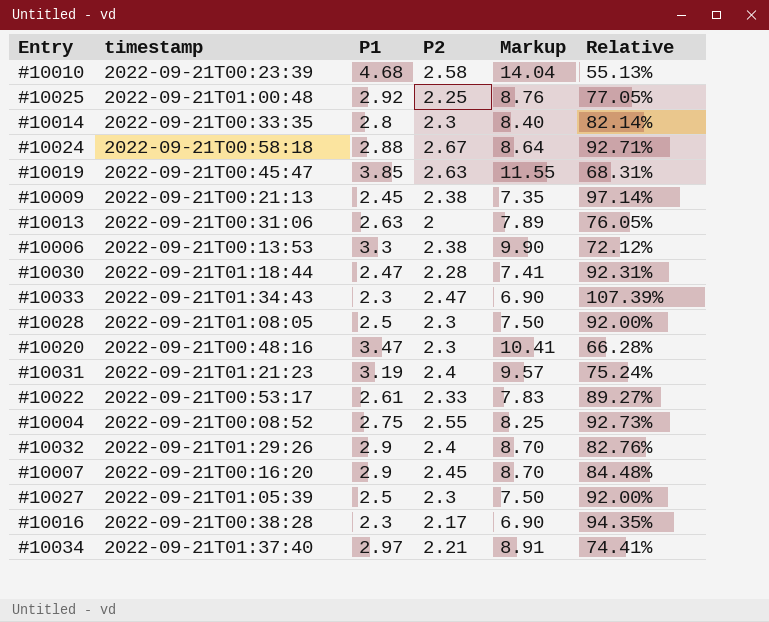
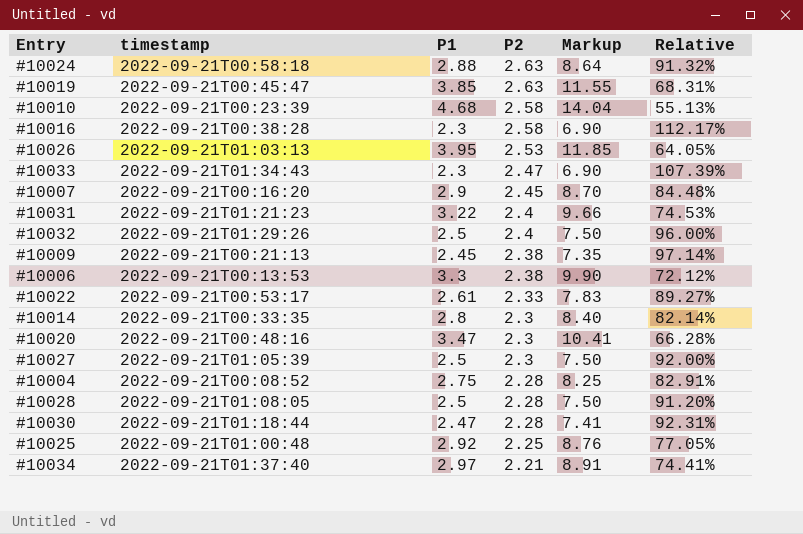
row order: none -> P2 descending
row #10013: 2022-09-21T00:31:06 | 2.63 | 2 | 7.89 | 76.05% -> none
#10024 | P2: 2.67 -> 2.63
#10024 | Relative: 92.71% -> 91.32%
#10016 | P2: 2.17 -> 2.58
#10016 | Relative: 94.35% -> 112.17%
row #10026: none -> 2022-09-21T01:03:13 | 3.95 | 2.53 | 11.85 | 64.05%
#10031 | P1: 3.19 -> 3.22
#10031 | Markup: 9.57 -> 9.66
#10031 | Relative: 75.24% -> 74.53%
#10032 | P1: 2.9 -> 2.5
#10032 | Markup: 8.70 -> 7.50
#10032 | Relative: 82.76% -> 96.00%
#10004 | P2: 2.55 -> 2.28
#10004 | Relative: 92.73% -> 82.91%
#10028 | P2: 2.3 -> 2.28
#10028 | Relative: 92.00% -> 91.20%

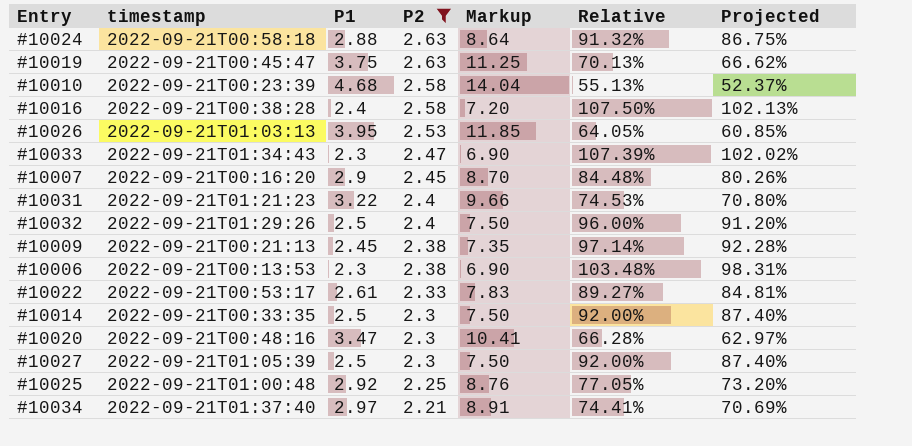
filter: none -> P2 != 2.28
column Projected | formula: none -> [Relative] * 0.95
#10019 | P1: 3.85 -> 3.75
#10019 | Markup: 11.55 -> 11.25
#10019 | Relative: 68.31% -> 70.13%
#10016 | P1: 2.3 -> 2.4
#10016 | Markup: 6.90 -> 7.20
#10016 | Relative: 112.17% -> 107.50%
#10006 | P1: 3.3 -> 2.3
#10006 | Markup: 9.90 -> 6.90
#10006 | Relative: 72.12% -> 103.48%
#10014 | P1: 2.8 -> 2.5
#10014 | Markup: 8.40 -> 7.50
#10014 | Relative: 82.14% -> 92.00%

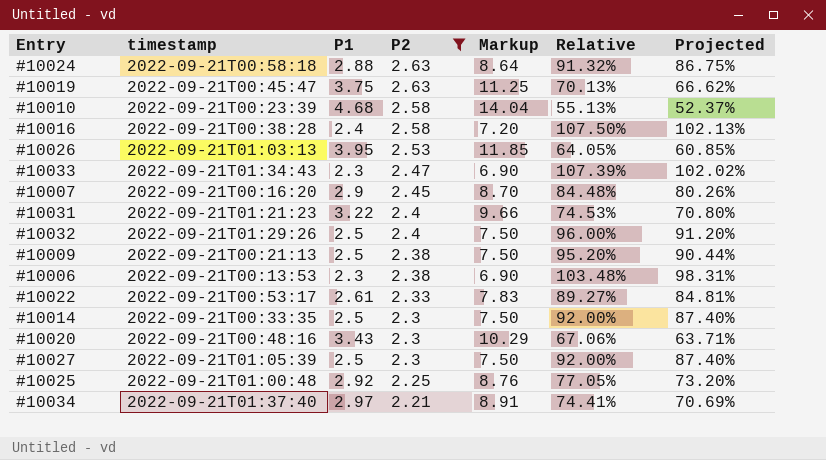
#10009 | P1: 2.45 -> 2.5
#10009 | Markup: 7.35 -> 7.50
#10009 | Relative: 97.14% -> 95.20%
#10009 | Projected: 92.28% -> 90.44%
#10020 | P1: 3.47 -> 3.43
#10020 | Markup: 10.41 -> 10.29
#10020 | Relative: 66.28% -> 67.06%
#10020 | Projected: 62.97% -> 63.71%

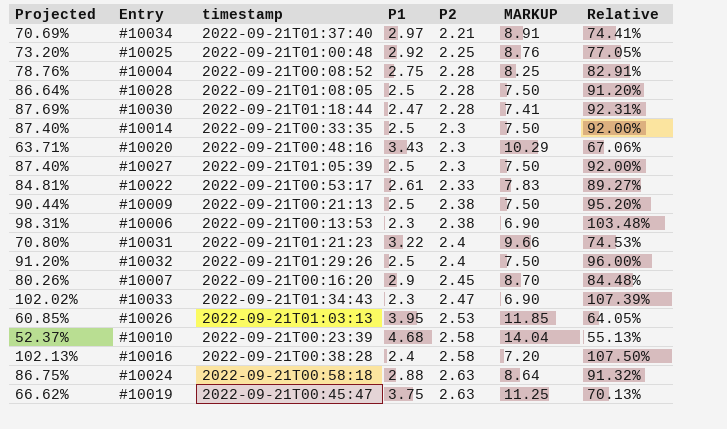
filter: P2 != 2.28 -> none
row order: P2 descending -> P2 ascending
column Projected | position: 7 -> 1
column name: Markup -> MARKUP

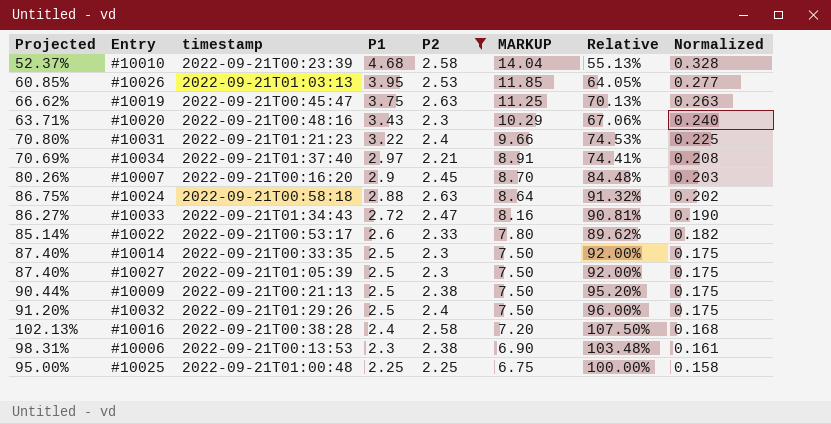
filter: none -> P2 != 2.28
row order: P2 ascending -> P1 descending
column Normalized | formula: none -> [P1] * 0.07
#10033 | Projected: 102.02% -> 86.27%
#10033 | P1: 2.3 -> 2.72
#10033 | MARKUP: 6.90 -> 8.16
#10033 | Relative: 107.39% -> 90.81%
#10022 | Projected: 84.81% -> 85.14%
#10022 | P1: 2.61 -> 2.6
#10022 | MARKUP: 7.83 -> 7.80
#10022 | Relative: 89.27% -> 89.62%
#10025 | Projected: 73.20% -> 95.00%
#10025 | P1: 2.92 -> 2.25
#10025 | MARKUP: 8.76 -> 6.75
#10025 | Relative: 77.05% -> 100.00%

